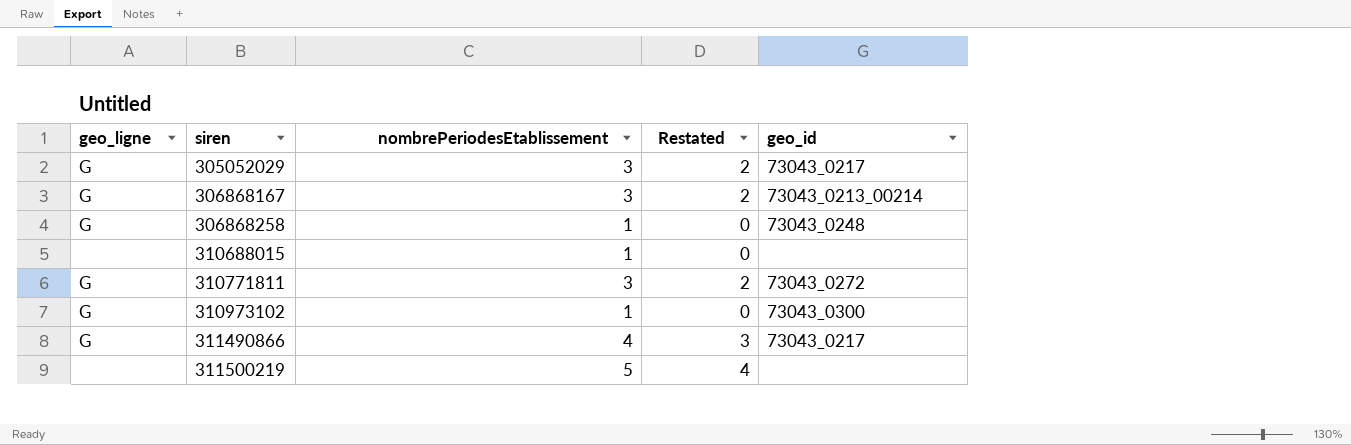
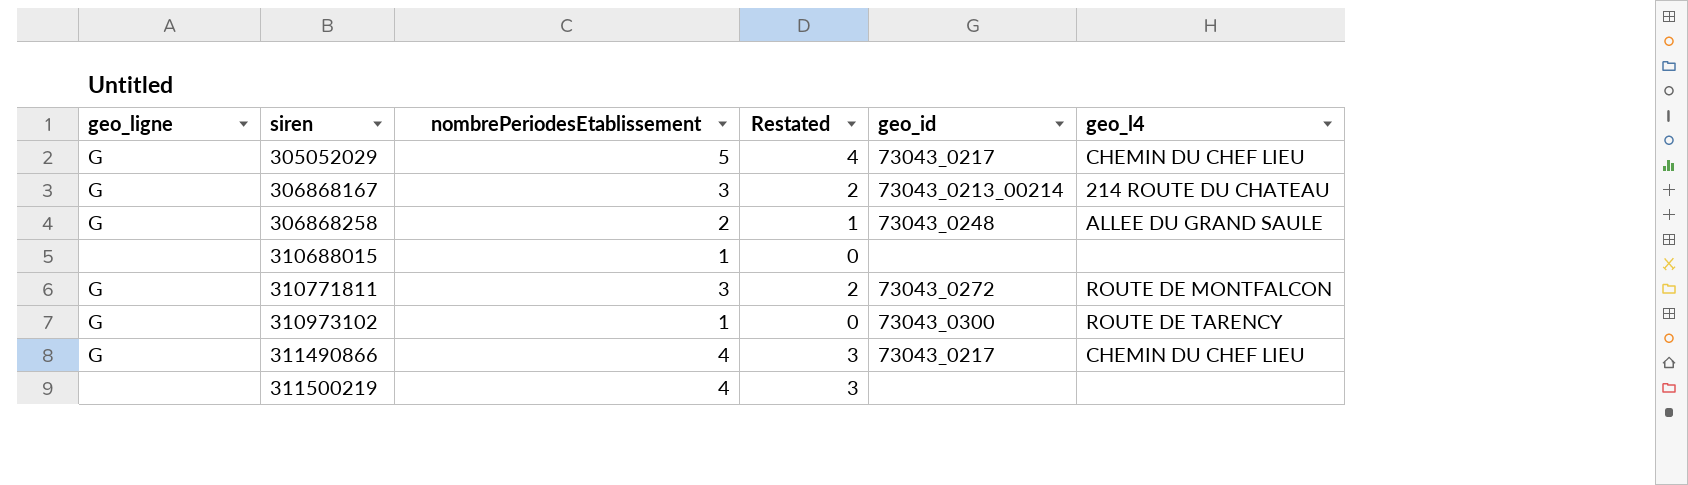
column geo_l4 | position: none -> 6
305052029 | nombrePeriodesEtablissement: 3 -> 5
305052029 | Restated: 2 -> 4
306868258 | nombrePeriodesEtablissement: 1 -> 2
306868258 | Restated: 0 -> 1
311500219 | nombrePeriodesEtablissement: 5 -> 4
311500219 | Restated: 4 -> 3

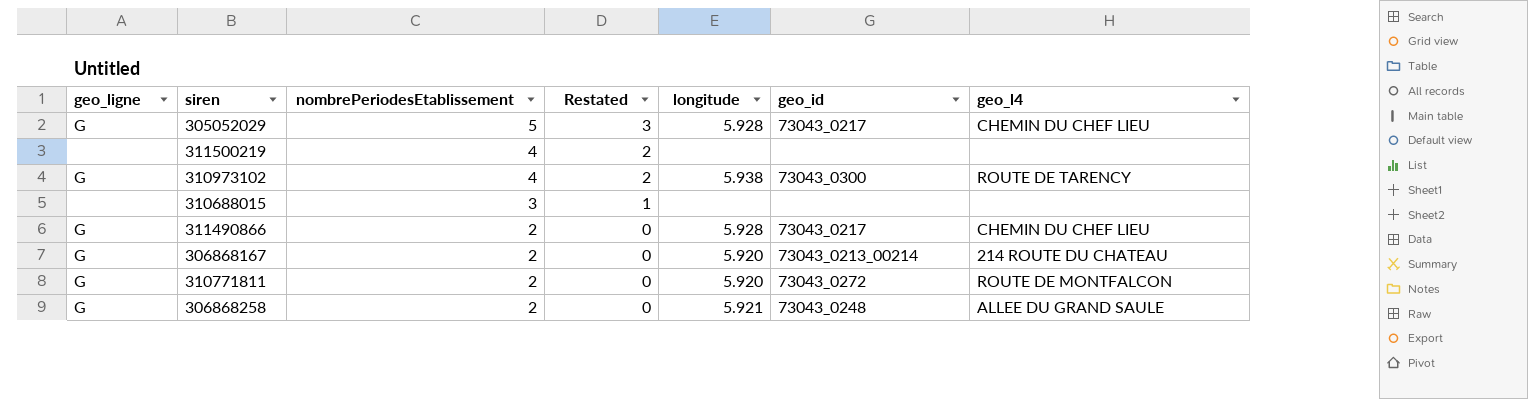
row order: siren ascending -> nombrePeriodesEtablissement descending
column Restated | formula: [nombrePeriodesEtablissement] - 1 -> [nombrePeriodesEtablissement] - 2
column longitude | position: none -> 5
310973102 | nombrePeriodesEtablissement: 1 -> 4
310688015 | nombrePeriodesEtablissement: 1 -> 3
311490866 | nombrePeriodesEtablissement: 4 -> 2
306868167 | nombrePeriodesEtablissement: 3 -> 2
310771811 | nombrePeriodesEtablissement: 3 -> 2

